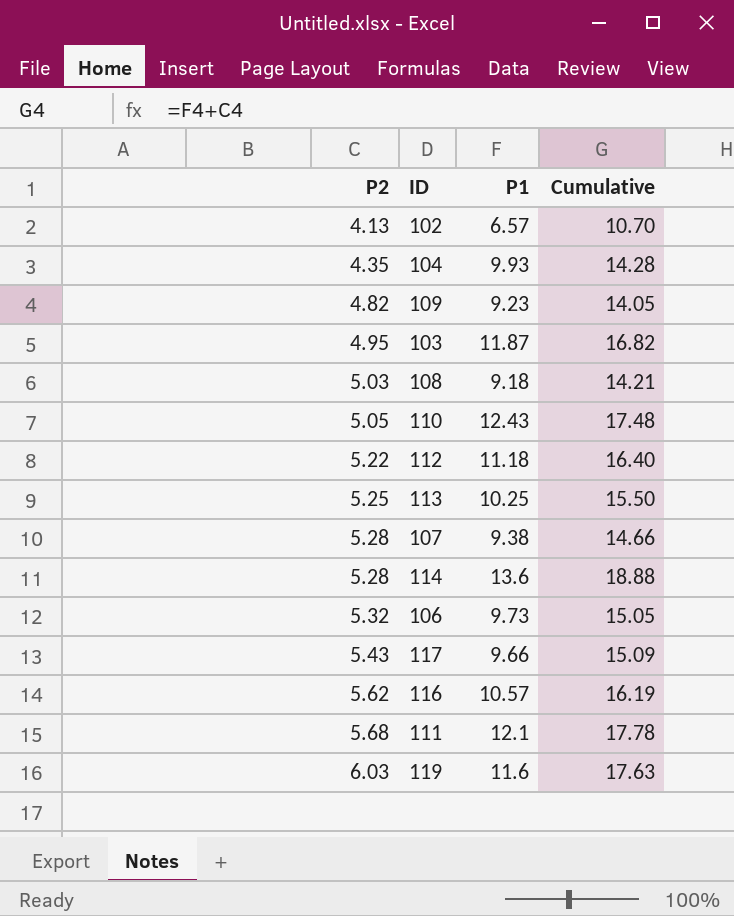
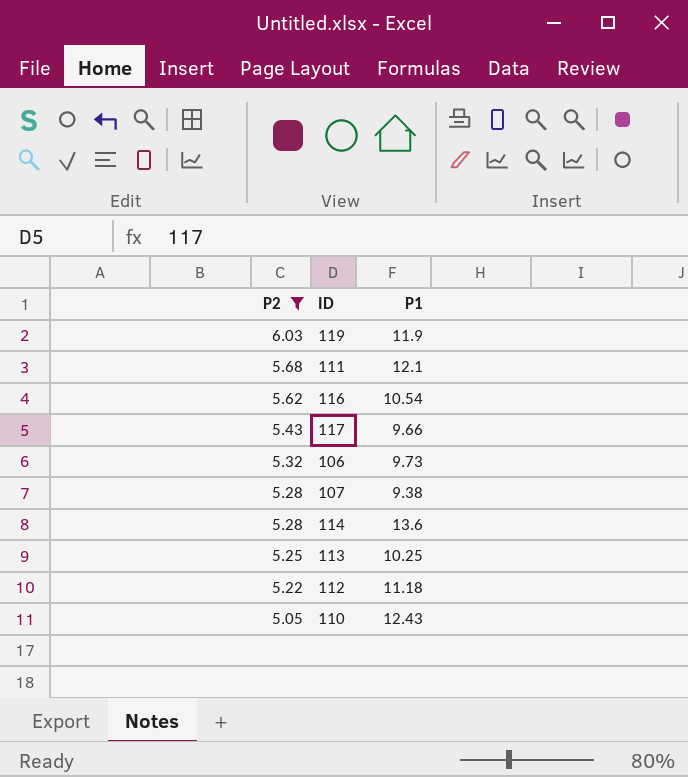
filter: none -> P2 >= 5.05
row order: P2 ascending -> P2 descending
column Cumulative | formula: [P2] + [P1] -> none
119 | P1: 11.6 -> 11.9
116 | P1: 10.57 -> 10.54

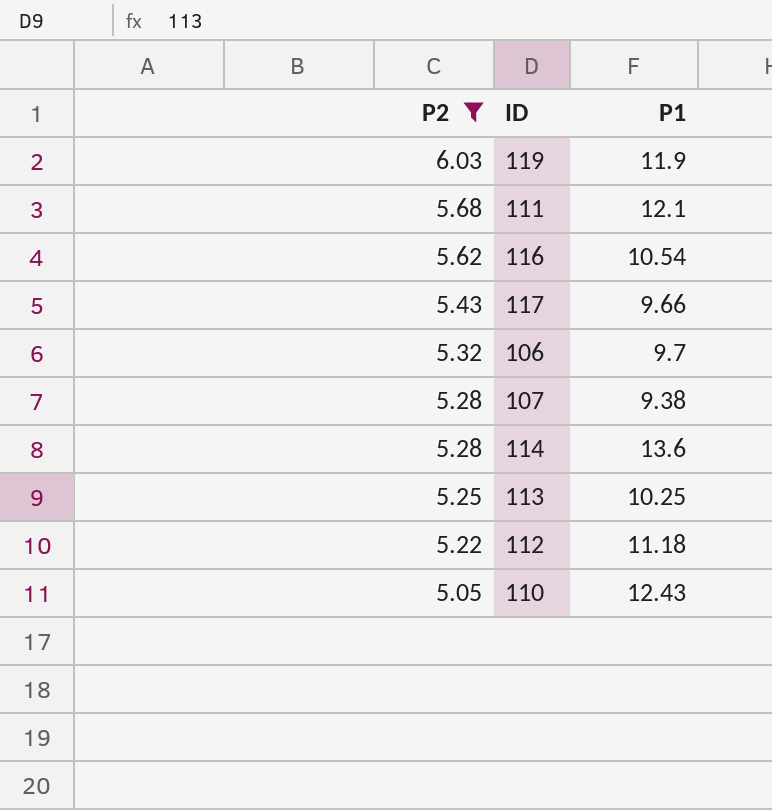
106 | P1: 9.73 -> 9.7

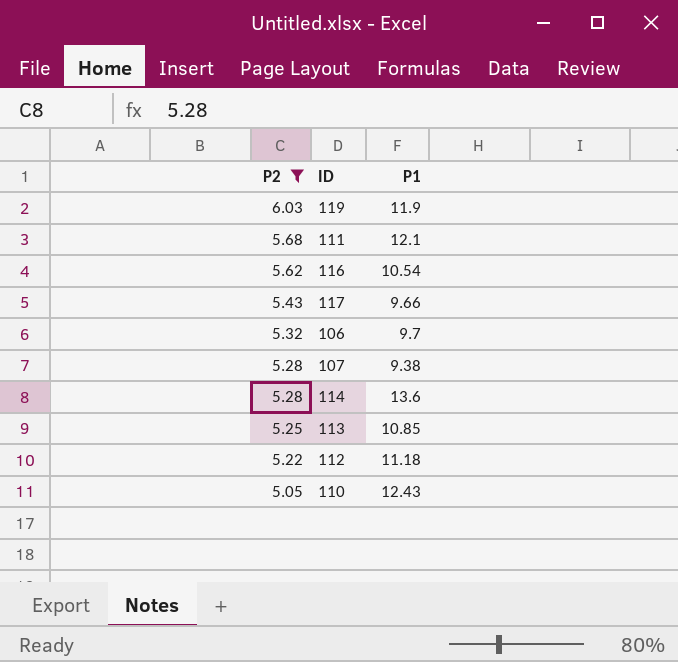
113 | P1: 10.25 -> 10.85

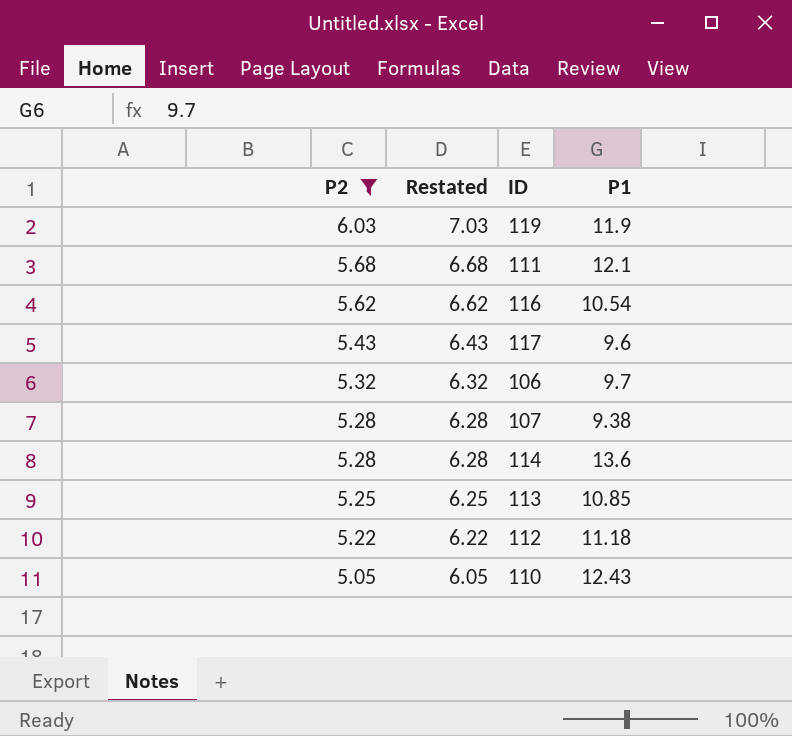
column Restated | formula: none -> [P2] + 1
117 | P1: 9.66 -> 9.6

